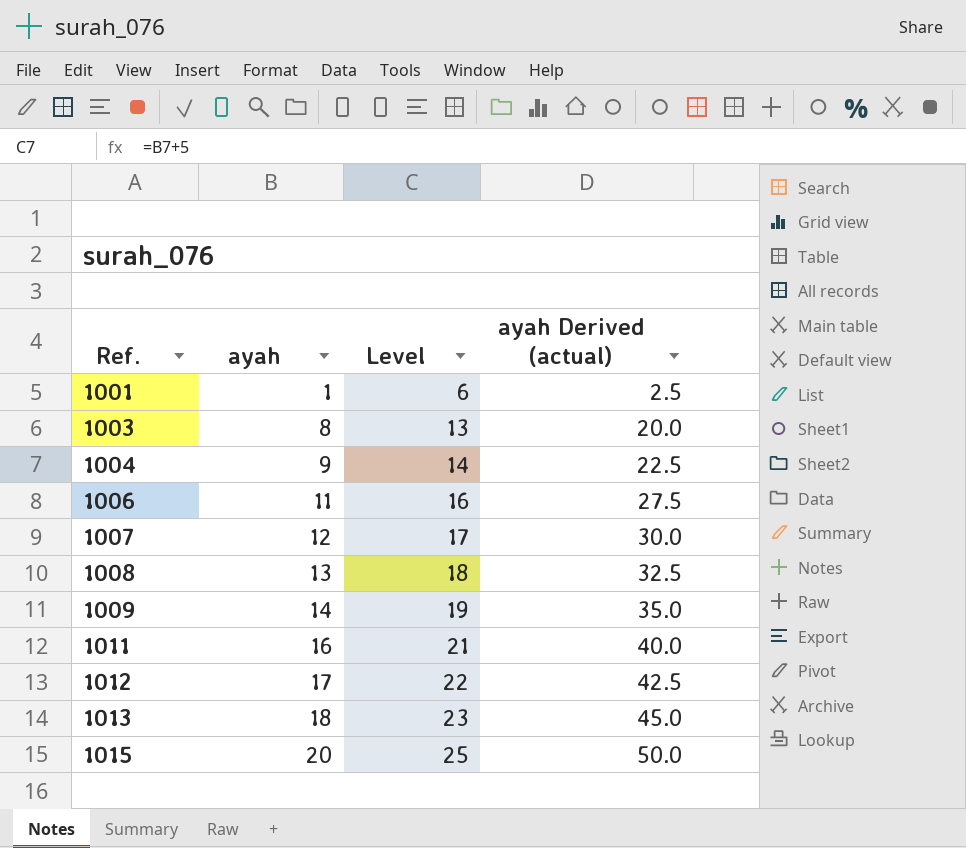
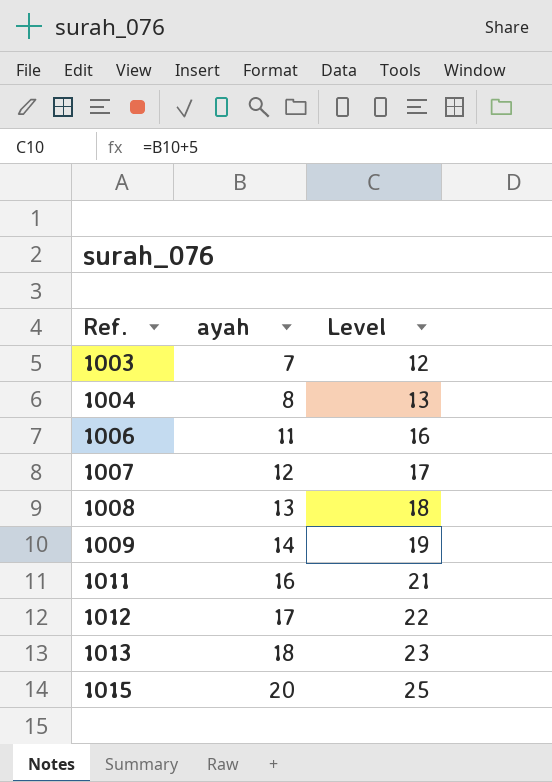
column ayah Derived (actual) | formula: [ayah] * 2.5 -> none
row 1001: 1 | 6 | 2.5 -> none
1003 | ayah: 8 -> 7
1003 | Level: 13 -> 12
1004 | ayah: 9 -> 8
1004 | Level: 14 -> 13

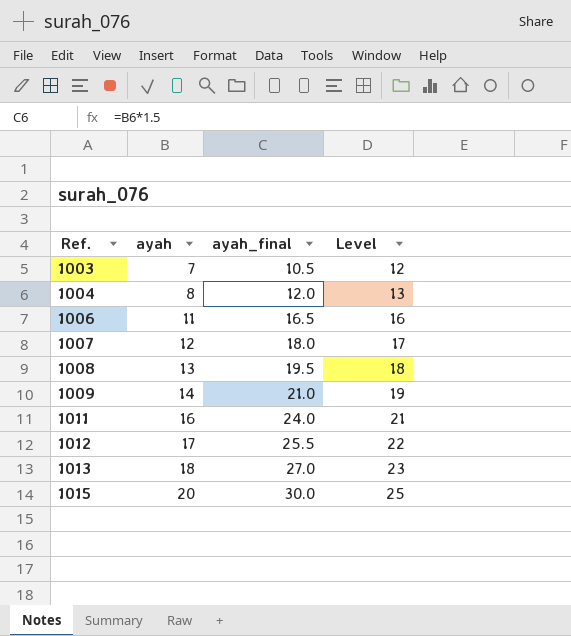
column ayah_final | formula: none -> [ayah] * 1.5

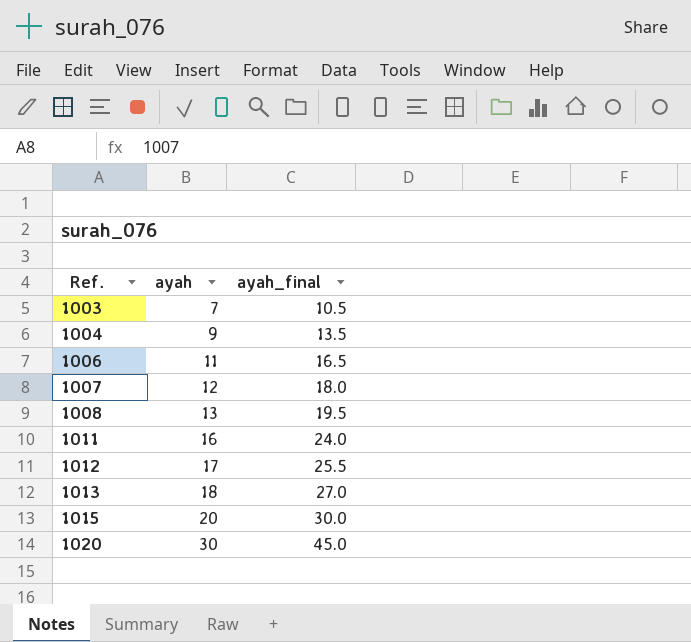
column Level | formula: [ayah] + 5 -> none
row 1009: 14 | 21.0 | 19 -> none
1004 | ayah: 8 -> 9
1004 | ayah_final: 12.0 -> 13.5
row 1020: none -> 30 | 45.0

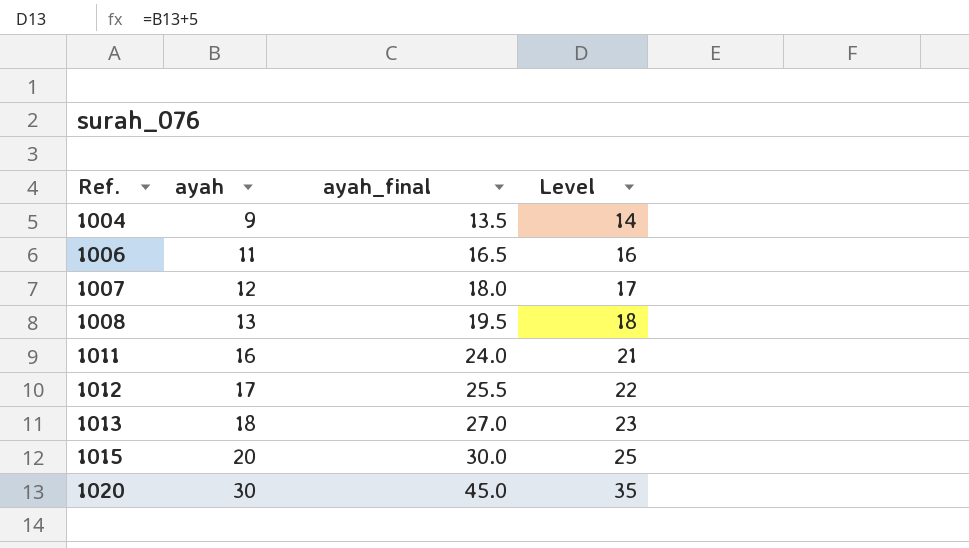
column Level | formula: none -> [ayah] + 5
row 1003: 7 | 10.5 -> none

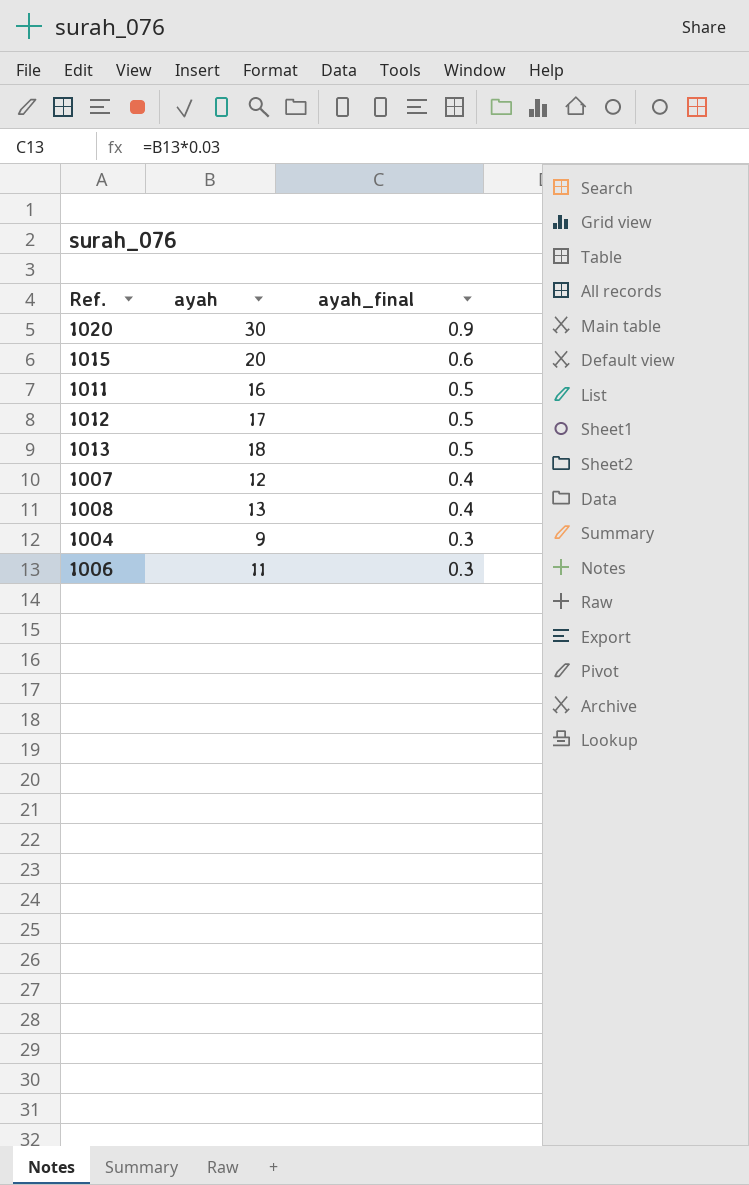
row order: Ref. ascending -> ayah_final descending
column Level | formula: [ayah] + 5 -> none
column ayah_final | formula: [ayah] * 1.5 -> [ayah] * 0.03

